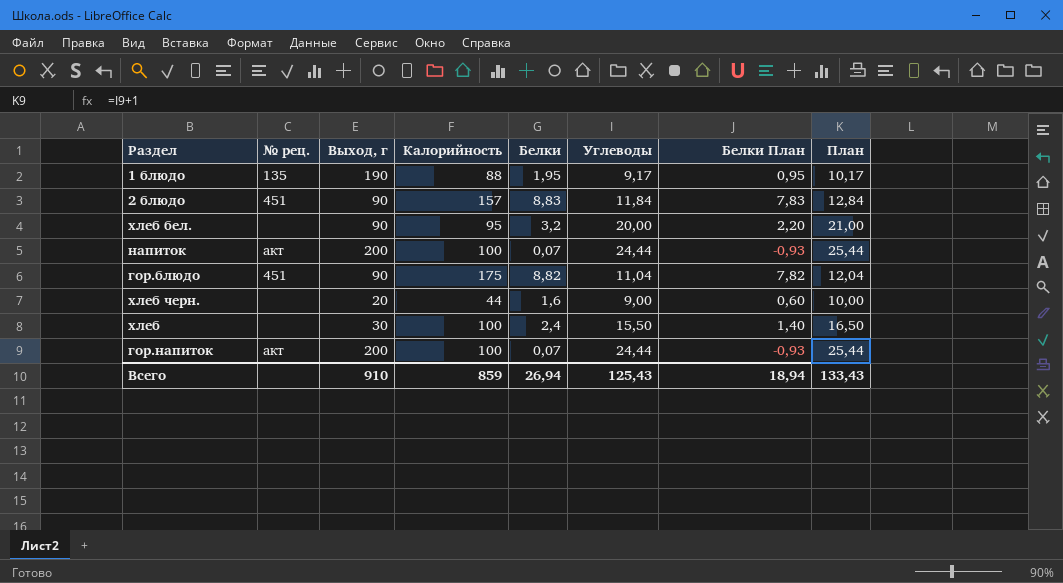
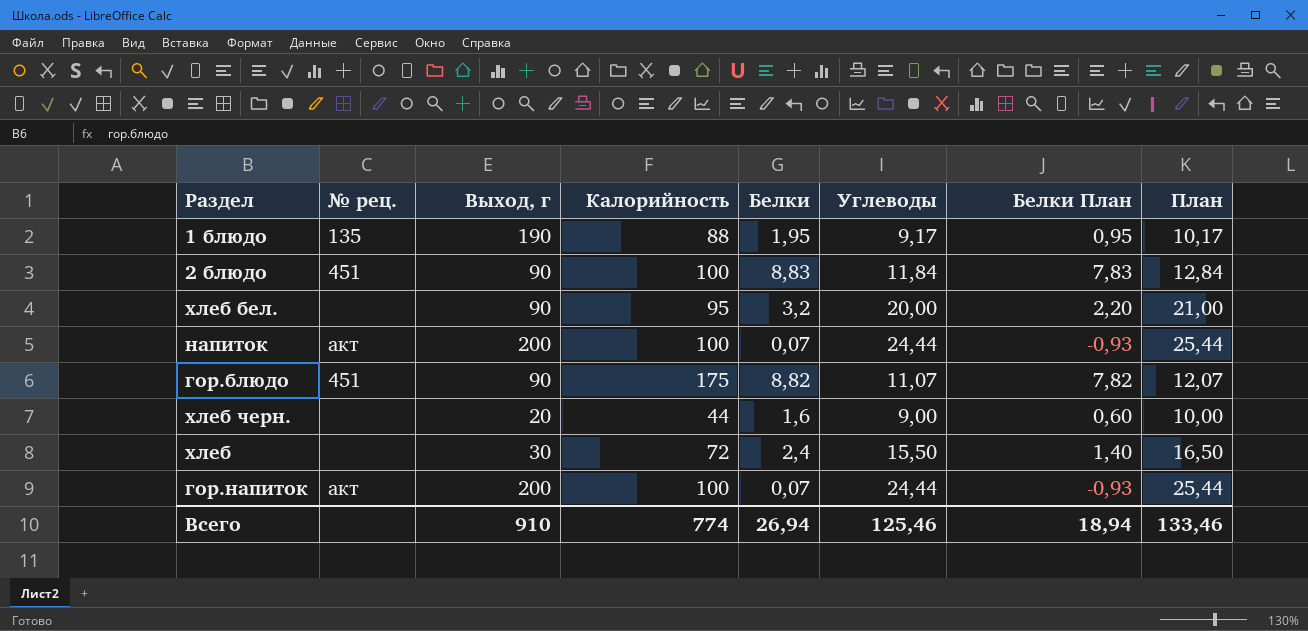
2 блюдо | Калорийность: 157 -> 100
гор.блюдо | Углеводы: 11,04 -> 11,07
гор.блюдо | План: 12,04 -> 12,07
хлеб | Калорийность: 100 -> 72
Всего | Калорийность: 859 -> 774
Всего | Углеводы: 125,43 -> 125,46
Всего | План: 133,43 -> 133,46

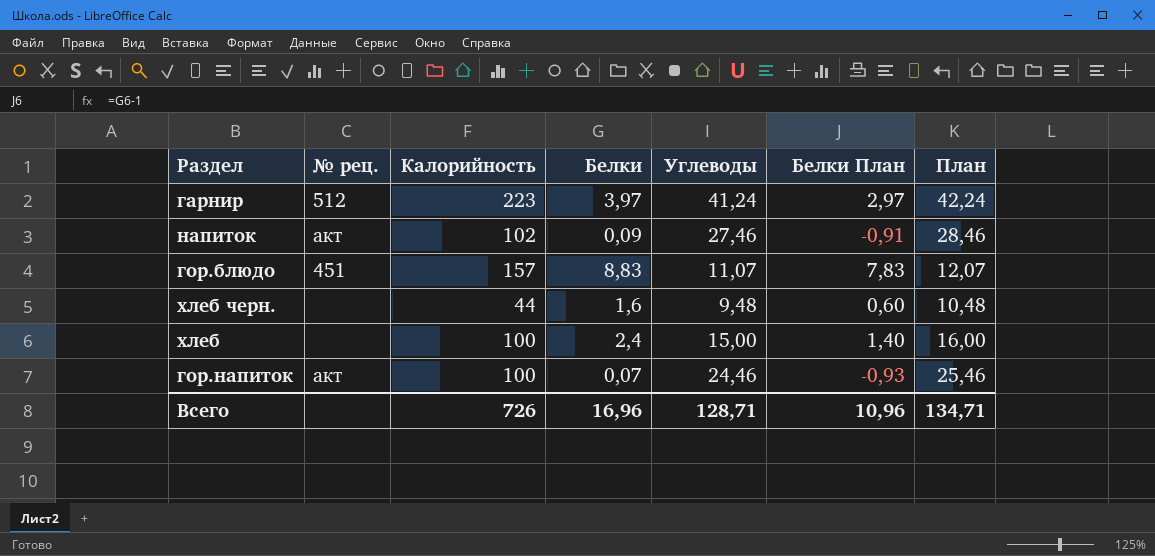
column Выход, г | position: 3 -> none
row 1 блюдо: 135 | 190 | 88 | 1,95 | 9,17 | 0,95 | 10,17 -> none
row 2 блюдо: 451 | 90 | 100 | 8,83 | 11,84 | 7,83 | 12,84 -> none
row хлеб бел.: none | 90 | 95 | 3,2 | 20,00 | 2,20 | 21,00 -> none
row гарнир: none -> 512 | 223 | 3,97 | 41,24 | 2,97 | 42,24
напиток | Калорийность: 100 -> 102
напиток | Белки: 0,07 -> 0,09
напиток | Углеводы: 24,44 -> 27,46
напиток | Белки План: -0,93 -> -0,91
напиток | План: 25,44 -> 28,46
гор.блюдо | Калорийность: 175 -> 157
гор.блюдо | Белки: 8,82 -> 8,83
гор.блюдо | Белки План: 7,82 -> 7,83
хлеб черн. | Углеводы: 9,00 -> 9,48
хлеб черн. | План: 10,00 -> 10,48
хлеб | Калорийность: 72 -> 100
хлеб | Углеводы: 15,50 -> 15,00
хлеб | План: 16,50 -> 16,00
гор.напиток | Углеводы: 24,44 -> 24,46
гор.напиток | План: 25,44 -> 25,46
Всего | Калорийность: 774 -> 726
Всего | Белки: 26,94 -> 16,96
Всего | Углеводы: 125,46 -> 128,71
Всего | Белки План: 18,94 -> 10,96
Всего | План: 133,46 -> 134,71

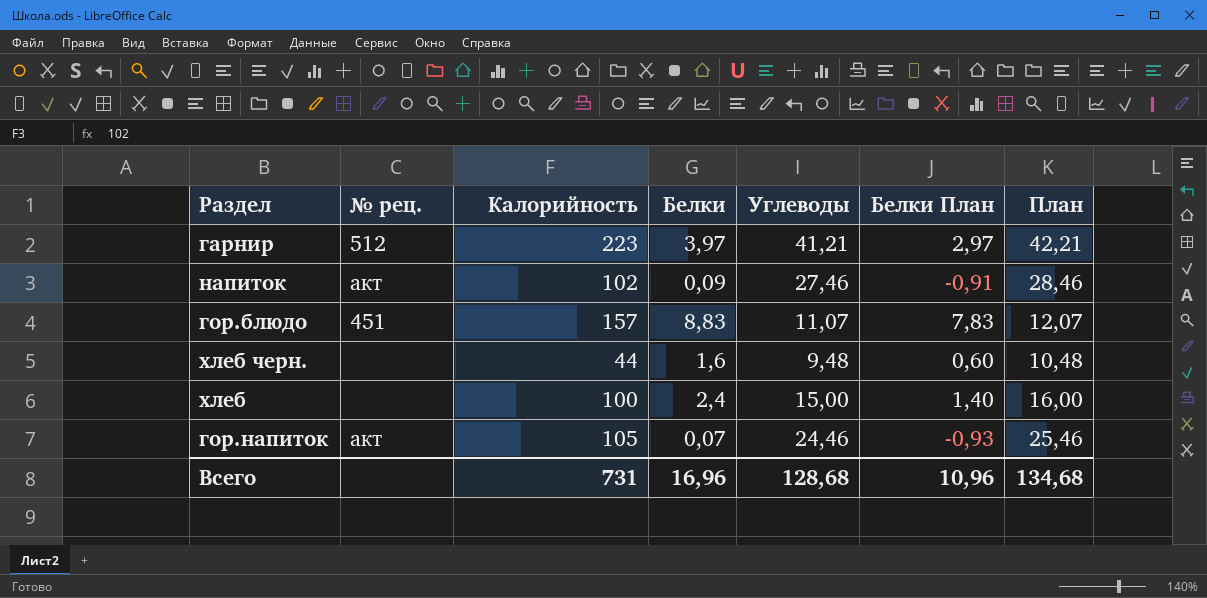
гарнир | Углеводы: 41,24 -> 41,21
гарнир | План: 42,24 -> 42,21
гор.напиток | Калорийность: 100 -> 105
Всего | Калорийность: 726 -> 731
Всего | Углеводы: 128,71 -> 128,68
Всего | План: 134,71 -> 134,68

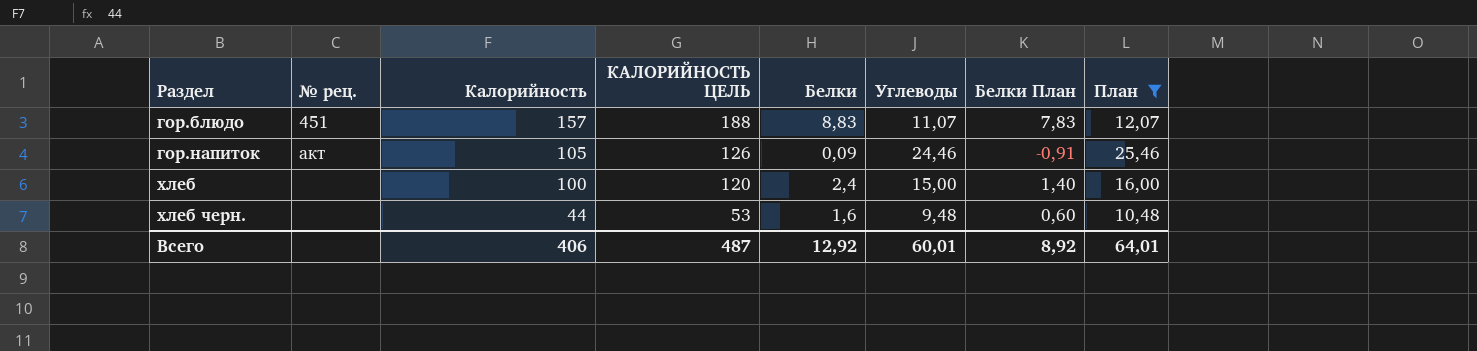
filter: none -> План <= 25,46
row order: none -> Раздел ascending
column КАЛОРИЙНОСТЬ ЦЕЛЬ | formula: none -> [Калорийность] * 1,2
гор.напиток | Белки: 0,07 -> 0,09
гор.напиток | Белки План: -0,93 -> -0,91
Всего | Калорийность: 731 -> 406
Всего | Белки: 16,96 -> 12,92
Всего | Углеводы: 128,68 -> 60,01
Всего | Белки План: 10,96 -> 8,92
Всего | План: 134,68 -> 64,01

